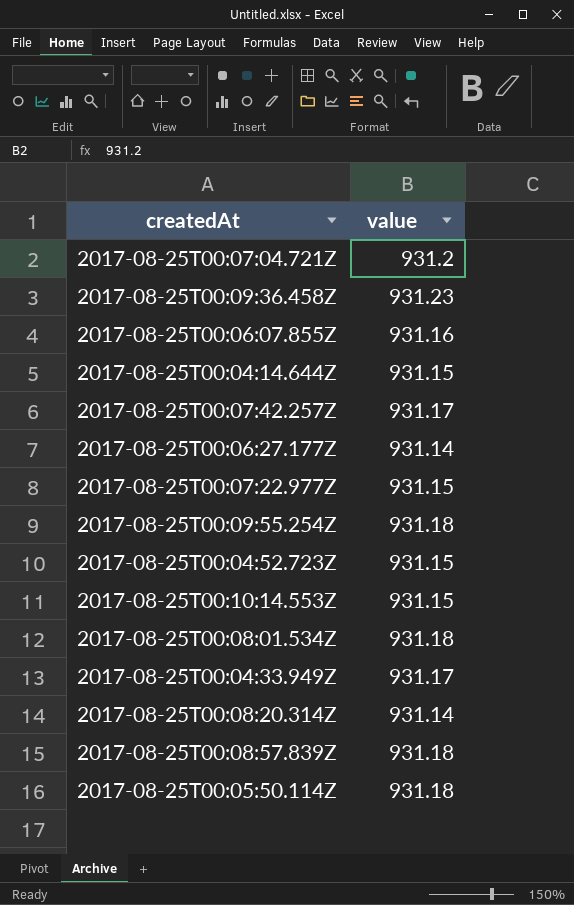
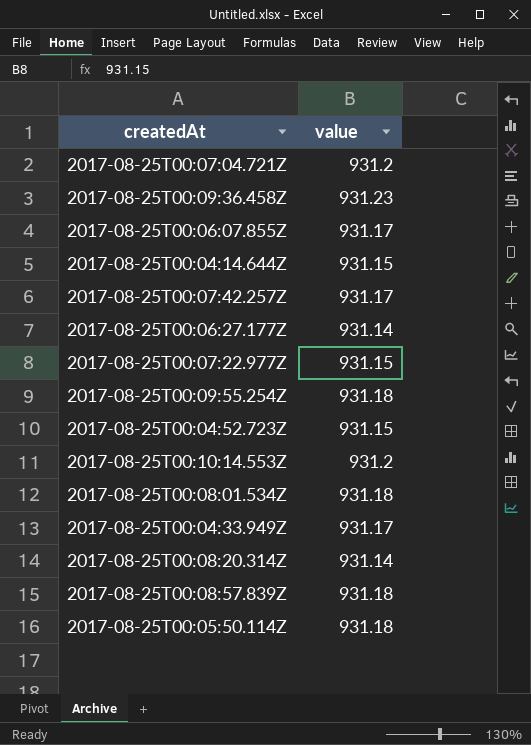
2017-08-25T00:06:07.855Z | value: 931.16 -> 931.17
2017-08-25T00:10:14.553Z | value: 931.15 -> 931.2

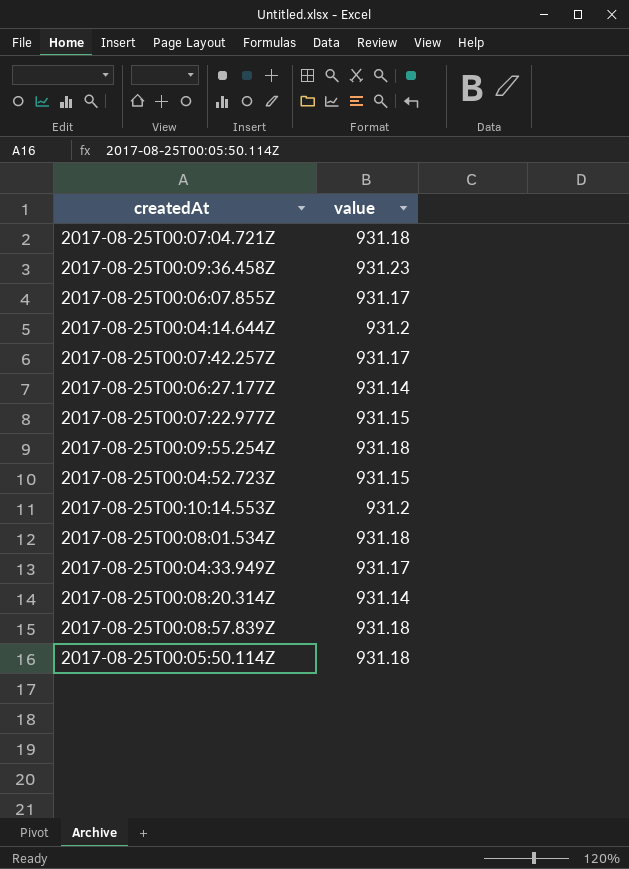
2017-08-25T00:07:04.721Z | value: 931.2 -> 931.18
2017-08-25T00:04:14.644Z | value: 931.15 -> 931.2

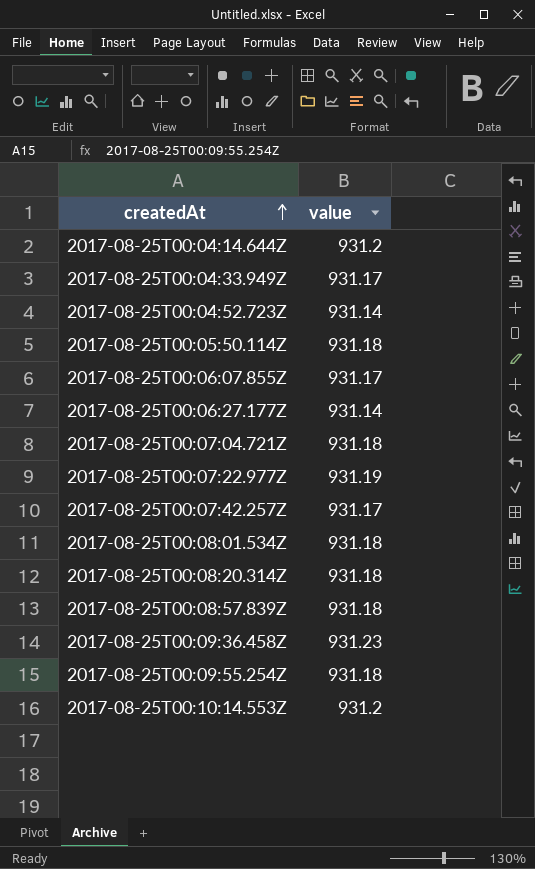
row order: none -> createdAt ascending
2017-08-25T00:04:52.723Z | value: 931.15 -> 931.14
2017-08-25T00:07:22.977Z | value: 931.15 -> 931.19
2017-08-25T00:08:20.314Z | value: 931.14 -> 931.18

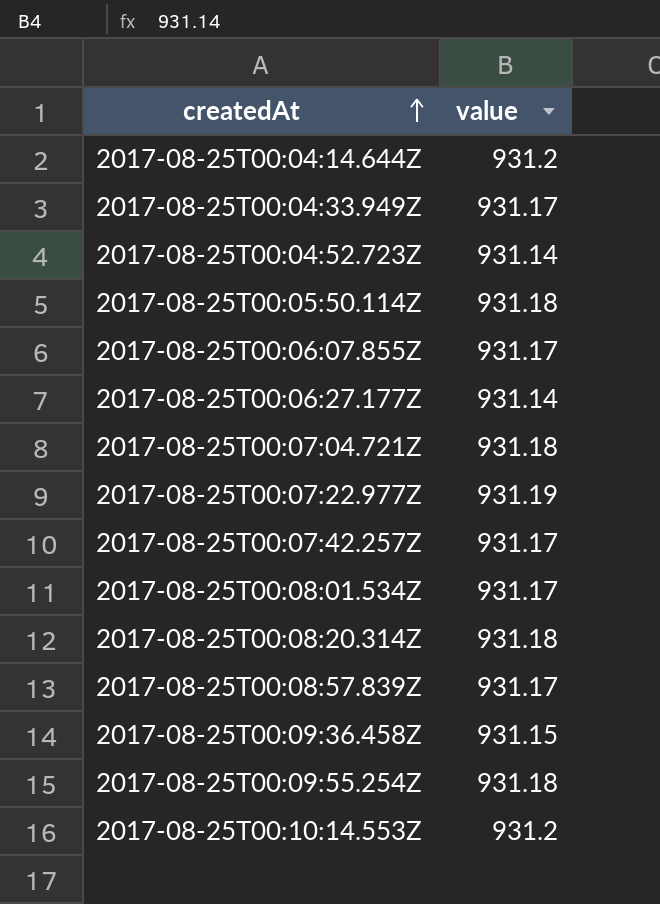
2017-08-25T00:08:01.534Z | value: 931.18 -> 931.17
2017-08-25T00:08:57.839Z | value: 931.18 -> 931.17
2017-08-25T00:09:36.458Z | value: 931.23 -> 931.15

